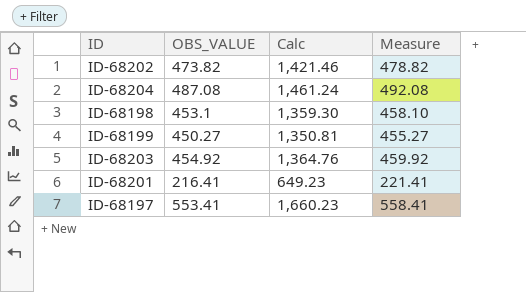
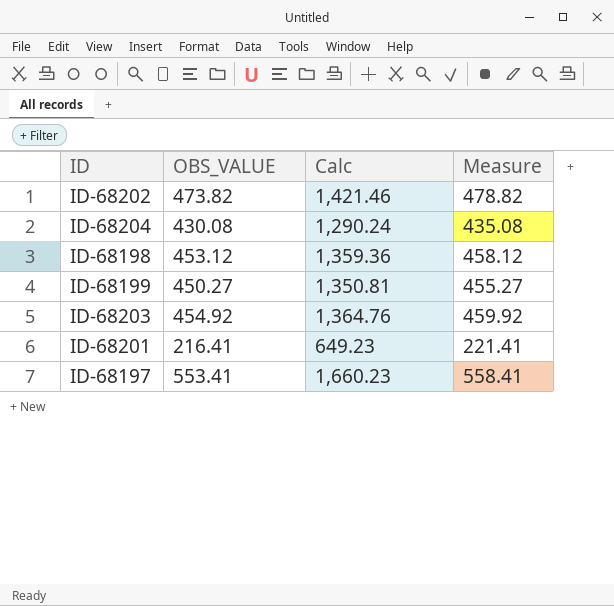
ID-68204 | OBS_VALUE: 487.08 -> 430.08
ID-68204 | Calc: 1,461.24 -> 1,290.24
ID-68204 | Measure: 492.08 -> 435.08
ID-68198 | OBS_VALUE: 453.1 -> 453.12
ID-68198 | Calc: 1,359.30 -> 1,359.36
ID-68198 | Measure: 458.10 -> 458.12

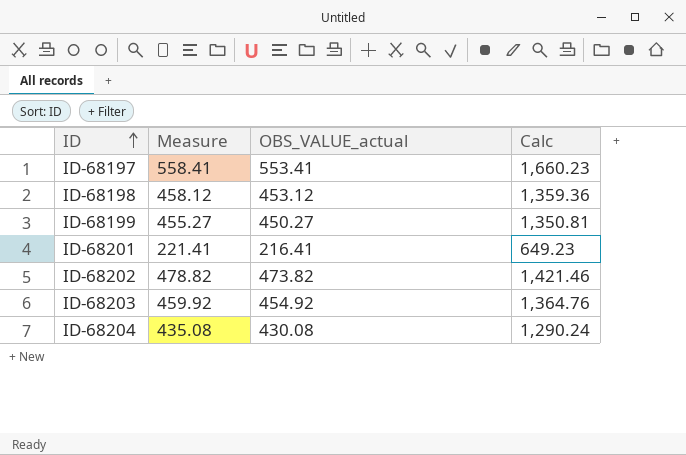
row order: none -> ID ascending
column Measure | position: 4 -> 2
column name: OBS_VALUE -> OBS_VALUE_actual

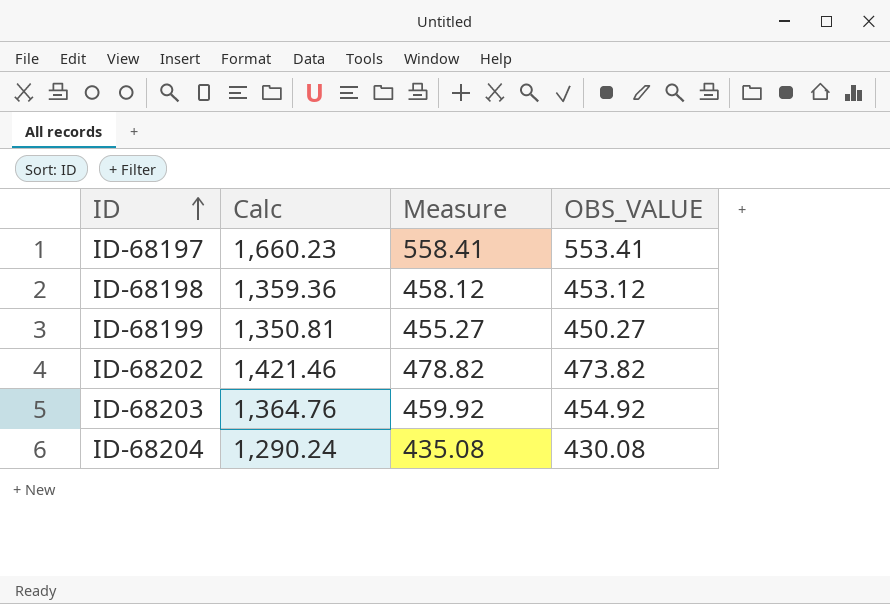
column Calc | position: 4 -> 2
column name: OBS_VALUE_actual -> OBS_VALUE
row ID-68201: 221.41 | 216.41 | 649.23 -> none

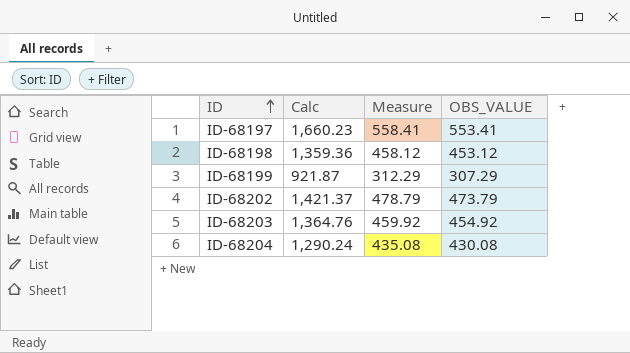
ID-68199 | Calc: 1,350.81 -> 921.87
ID-68199 | Measure: 455.27 -> 312.29
ID-68199 | OBS_VALUE: 450.27 -> 307.29
ID-68202 | Calc: 1,421.46 -> 1,421.37
ID-68202 | Measure: 478.82 -> 478.79
ID-68202 | OBS_VALUE: 473.82 -> 473.79

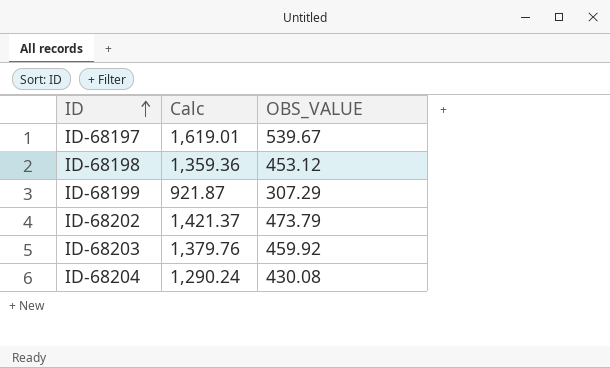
column Measure | formula: [OBS_VALUE] + 5 -> none
ID-68197 | Calc: 1,660.23 -> 1,619.01
ID-68197 | OBS_VALUE: 553.41 -> 539.67
ID-68203 | Calc: 1,364.76 -> 1,379.76
ID-68203 | OBS_VALUE: 454.92 -> 459.92

